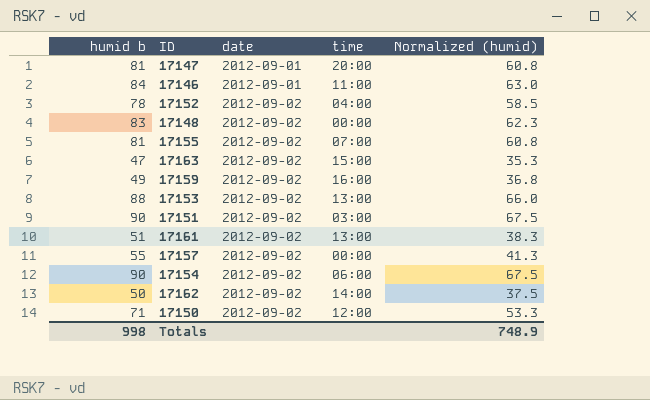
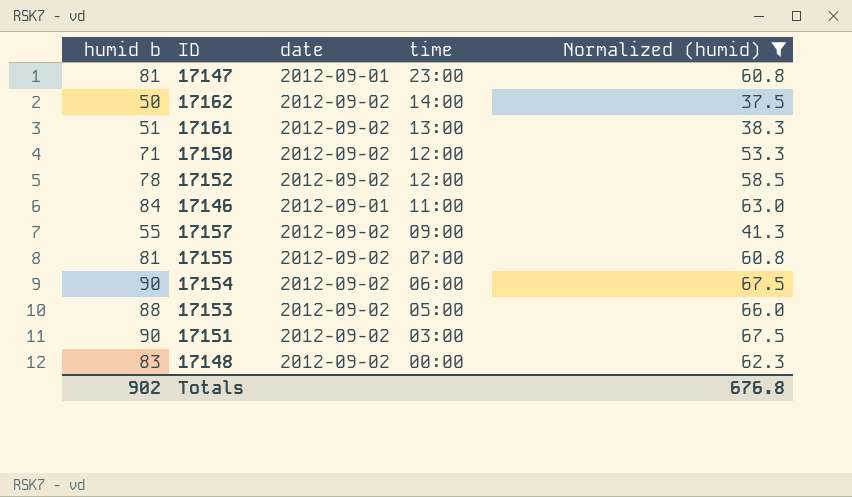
filter: none -> Normalized (humid) >= 37.5
row order: date ascending -> time descending
17147 | time: 20:00 -> 23:00
17152 | time: 04:00 -> 12:00
17157 | time: 00:00 -> 09:00
17153 | time: 13:00 -> 05:00
Totals | humid b: 998 -> 902
Totals | Normalized (humid): 748.9 -> 676.8

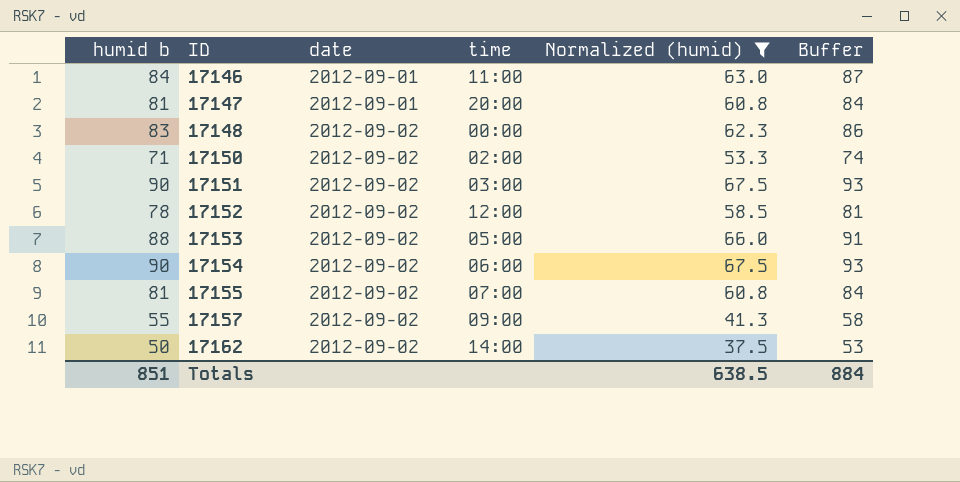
row order: time descending -> ID ascending
column Buffer | formula: none -> [humid b] + 3
row 17161: 51 | 2012-09-02 | 13:00 | 38.3 -> none
17147 | time: 23:00 -> 20:00
17150 | time: 12:00 -> 02:00
Totals | humid b: 902 -> 851
Totals | Normalized (humid): 676.8 -> 638.5

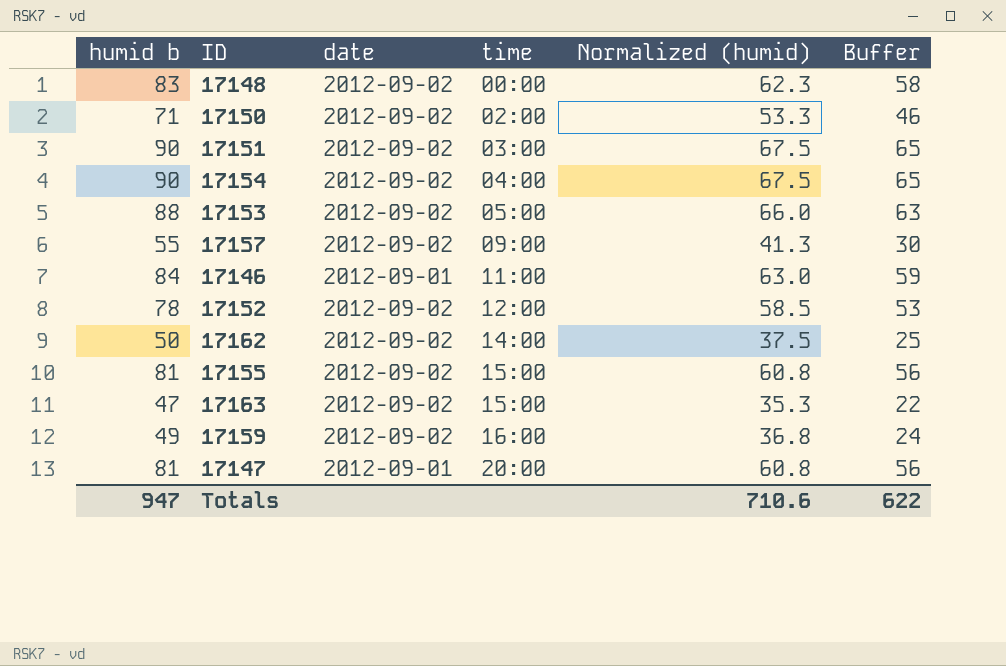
filter: Normalized (humid) >= 37.5 -> none
row order: ID ascending -> time ascending
column Buffer | formula: [humid b] + 3 -> [humid b] - 25
17154 | time: 06:00 -> 04:00
17155 | time: 07:00 -> 15:00
Totals | humid b: 851 -> 947
Totals | Normalized (humid): 638.5 -> 710.6
Totals | Buffer: 884 -> 622

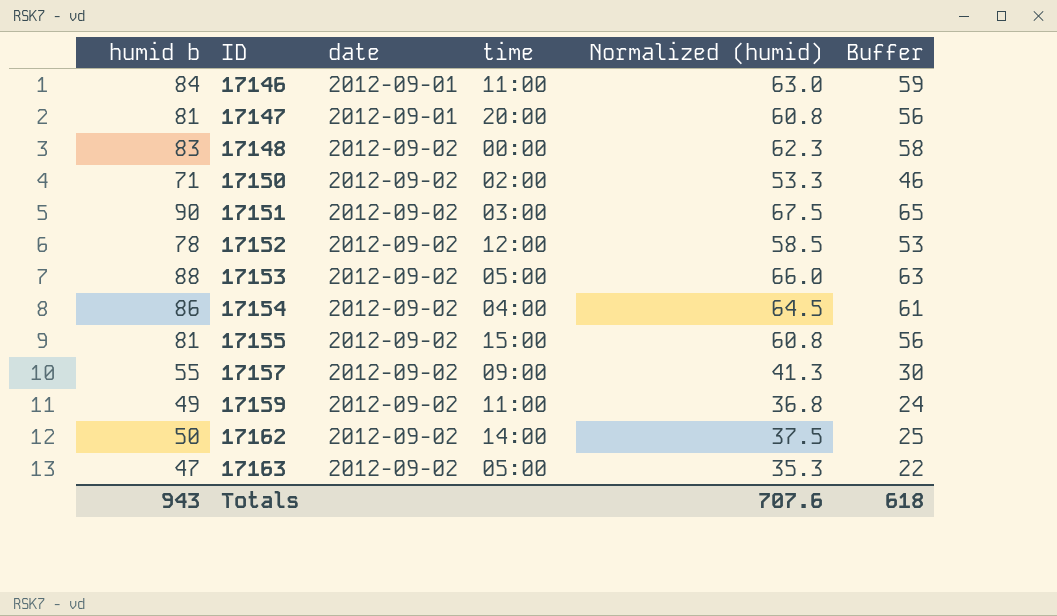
row order: time ascending -> ID ascending
17154 | humid b: 90 -> 86
17154 | Normalized (humid): 67.5 -> 64.5
17154 | Buffer: 65 -> 61
17159 | time: 16:00 -> 11:00
17163 | time: 15:00 -> 05:00
Totals | humid b: 947 -> 943
Totals | Normalized (humid): 710.6 -> 707.6
Totals | Buffer: 622 -> 618

